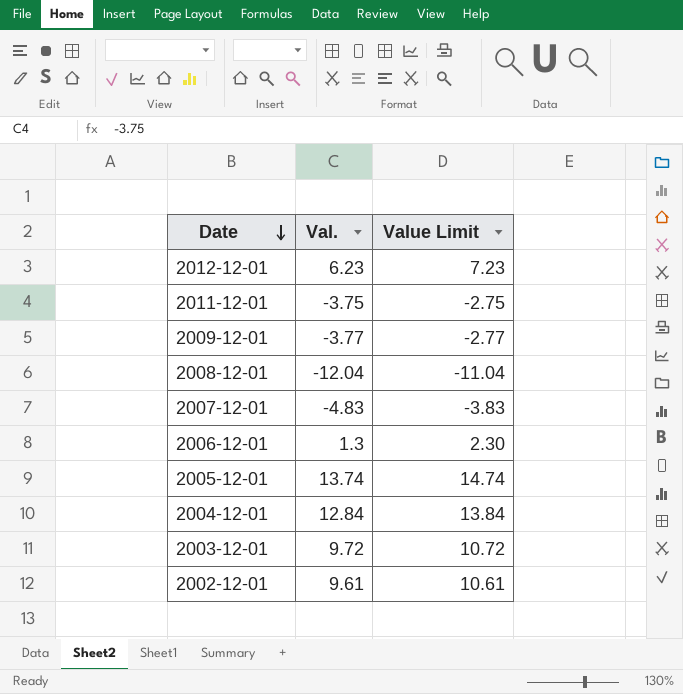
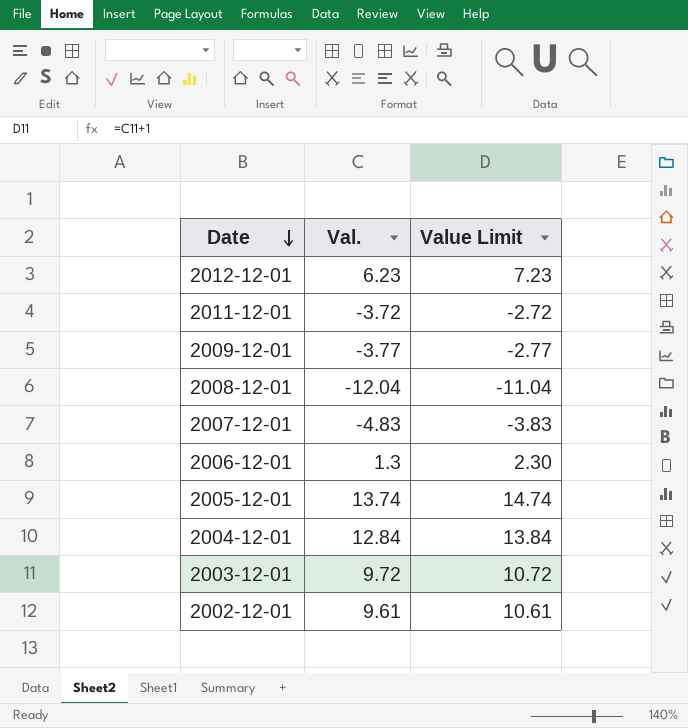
2011-12-01 | Val.: -3.75 -> -3.72
2011-12-01 | Value Limit: -2.75 -> -2.72

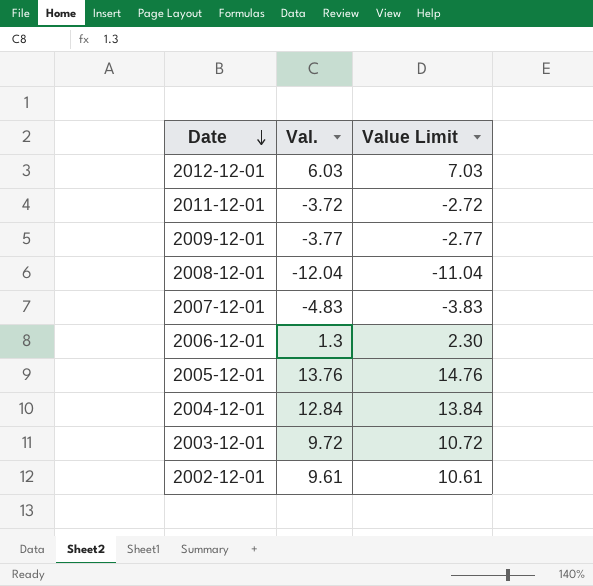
2012-12-01 | Val.: 6.23 -> 6.03
2012-12-01 | Value Limit: 7.23 -> 7.03
2005-12-01 | Val.: 13.74 -> 13.76
2005-12-01 | Value Limit: 14.74 -> 14.76

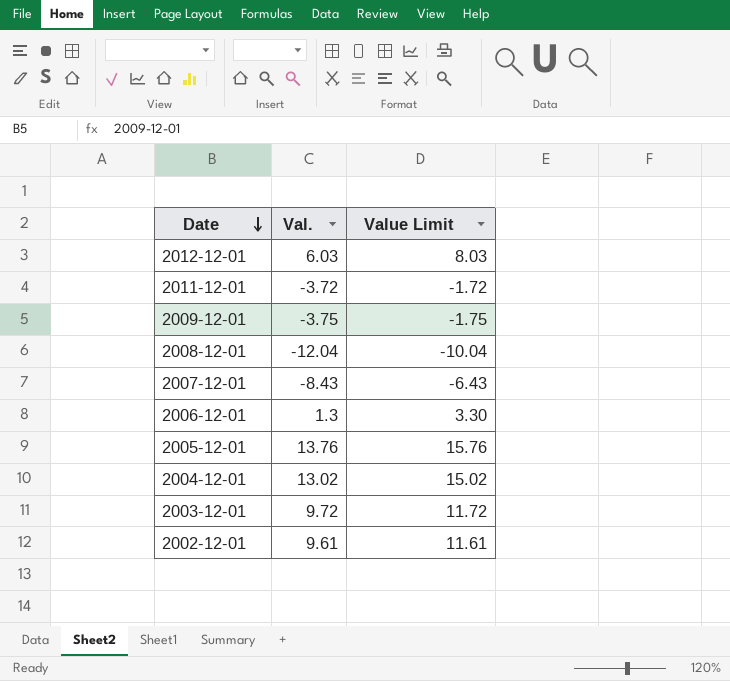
column Value Limit | formula: [Val.] + 1 -> [Val.] + 2
2009-12-01 | Val.: -3.77 -> -3.75
2007-12-01 | Val.: -4.83 -> -8.43
2004-12-01 | Val.: 12.84 -> 13.02

